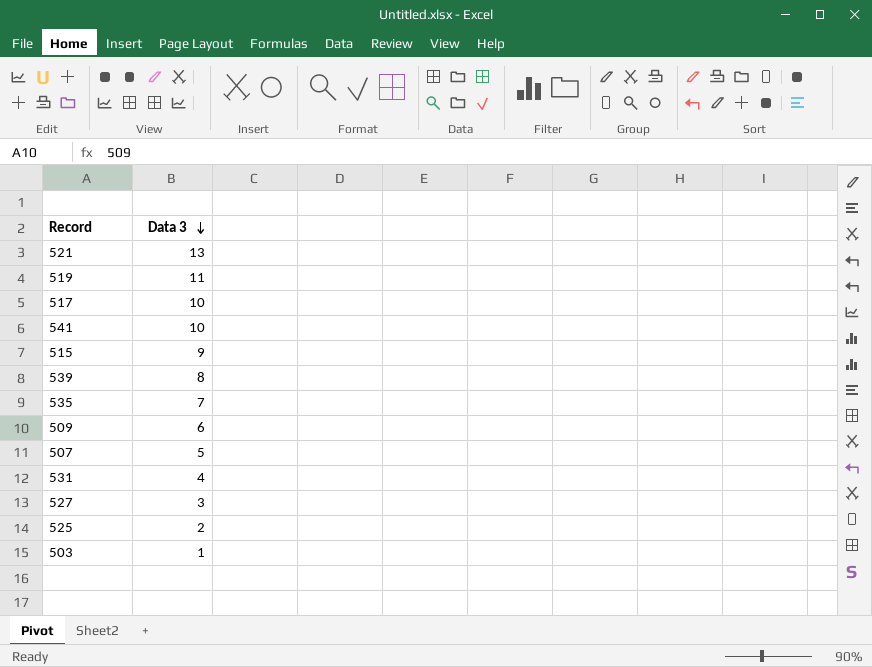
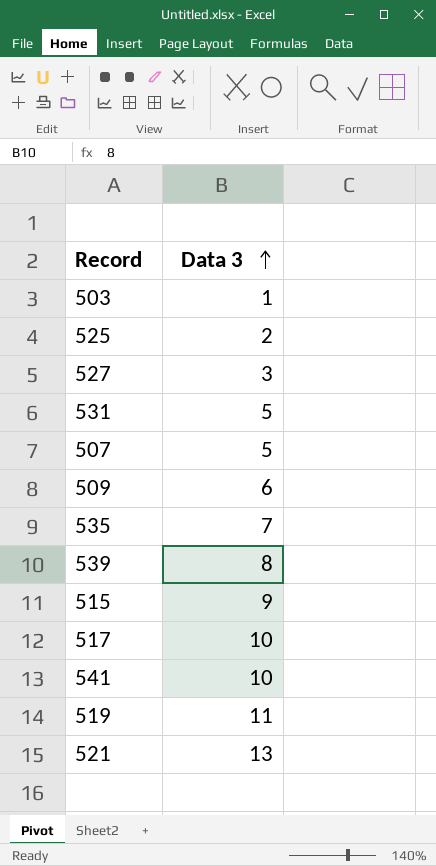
row order: Data 3 descending -> Data 3 ascending
531 | Data 3: 4 -> 5

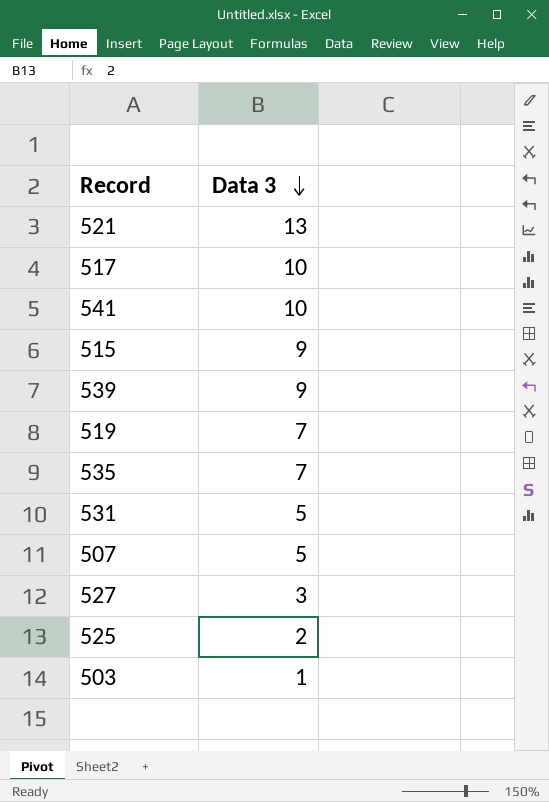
row order: Data 3 ascending -> Data 3 descending
row 509: 6 -> none
539 | Data 3: 8 -> 9
519 | Data 3: 11 -> 7

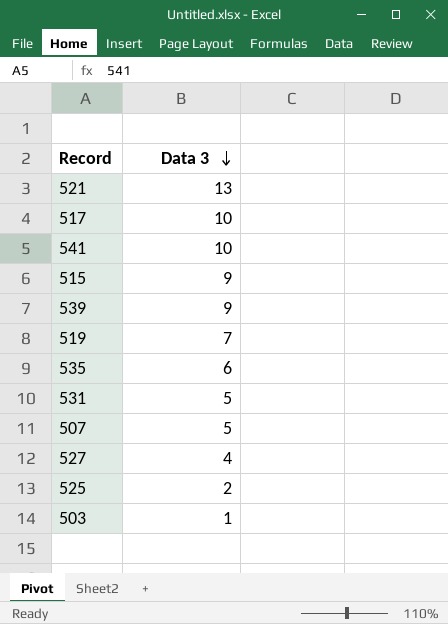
535 | Data 3: 7 -> 6
527 | Data 3: 3 -> 4

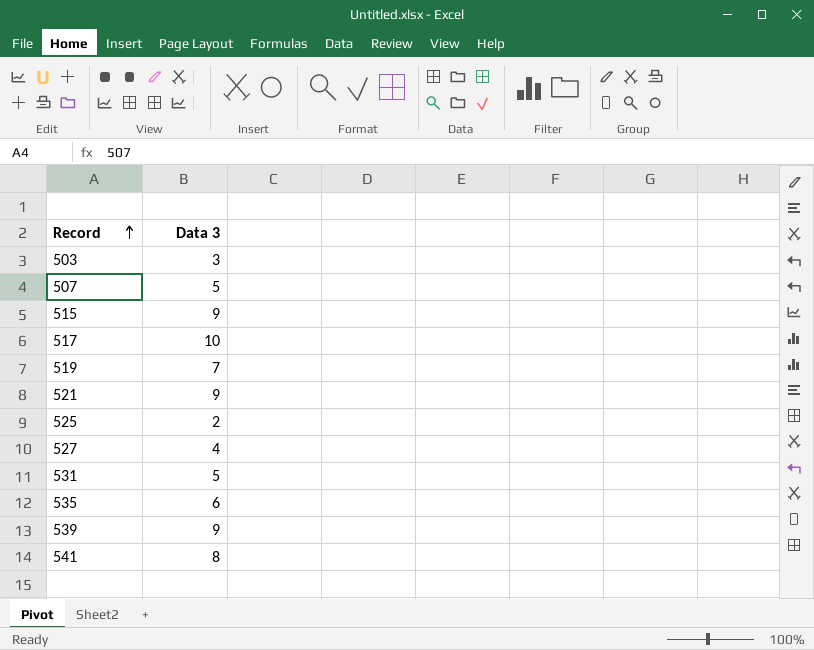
row order: Data 3 descending -> Record ascending
503 | Data 3: 1 -> 3
521 | Data 3: 13 -> 9
541 | Data 3: 10 -> 8

